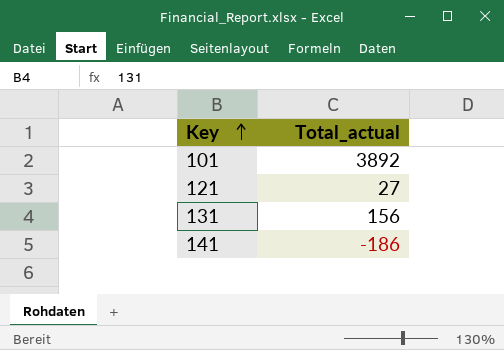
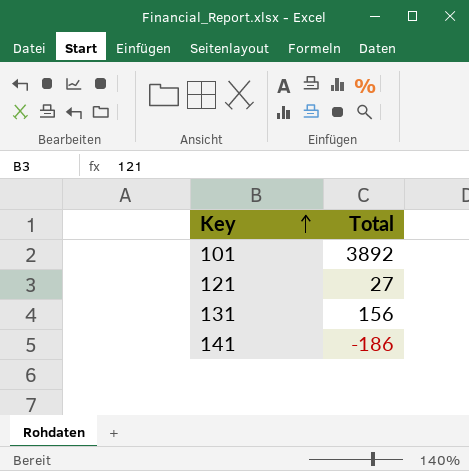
column name: Total_actual -> Total

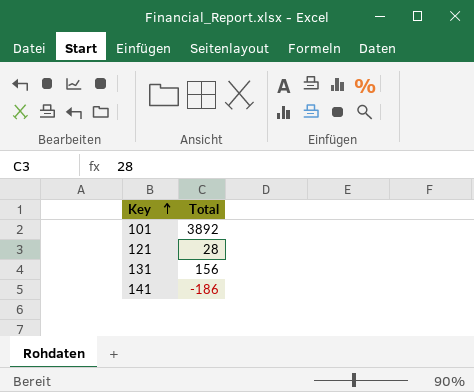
121 | Total: 27 -> 28

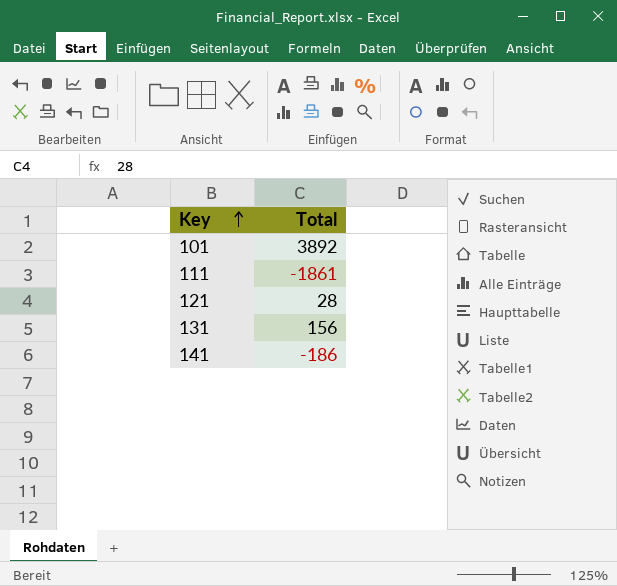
row 111: none -> -1861

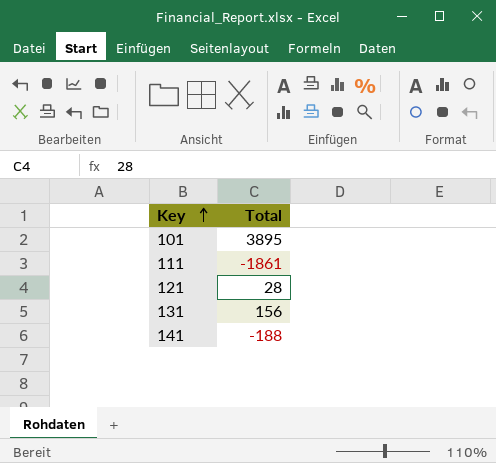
101 | Total: 3892 -> 3895
141 | Total: -186 -> -188

